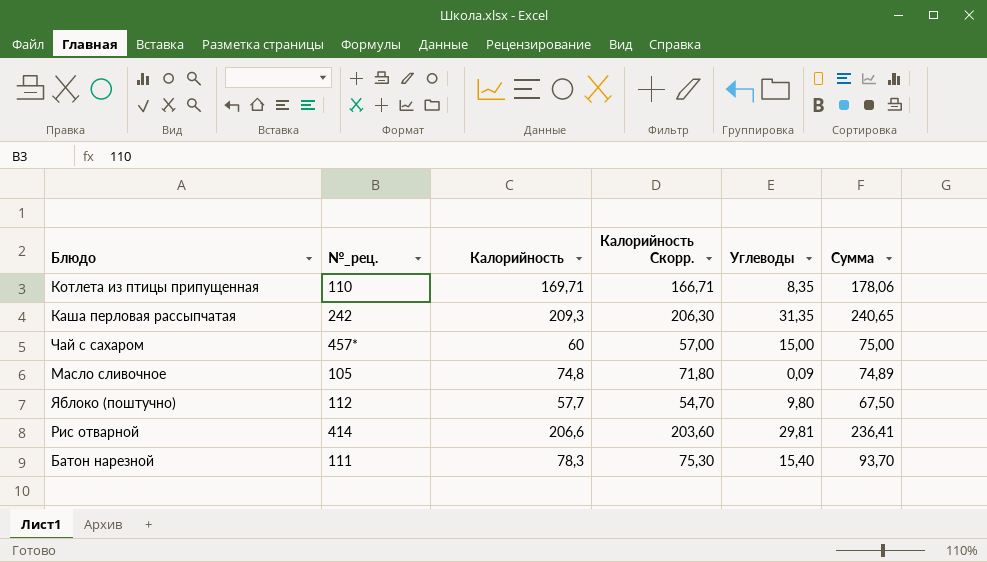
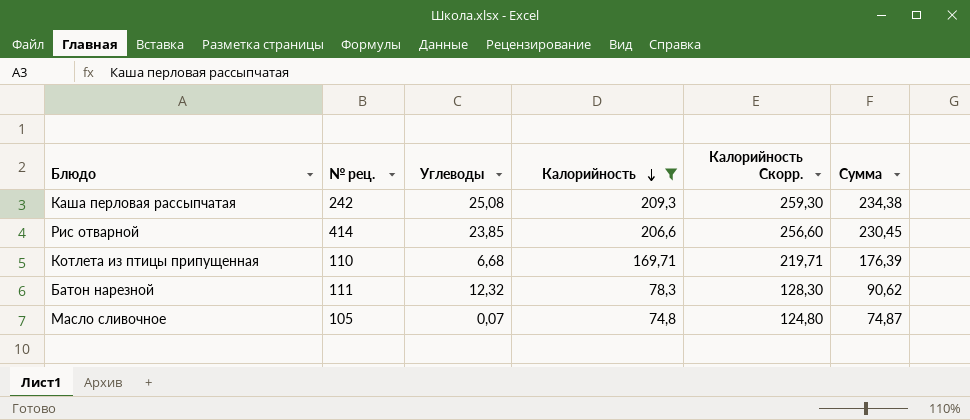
filter: none -> Калорийность >= 74,8
row order: none -> Калорийность descending
column name: №_рец. -> № рец.
column Углеводы | position: 5 -> 3
column Калорийность Скорр. | formula: [Калорийность] - 3 -> [Калорийность] + 50
Каша перловая рассыпчатая | Углеводы: 31,35 -> 25,08
Каша перловая рассыпчатая | Сумма: 240,65 -> 234,38
Рис отварной | Углеводы: 29,81 -> 23,85
Рис отварной | Сумма: 236,41 -> 230,45
Котлета из птицы припущенная | Углеводы: 8,35 -> 6,68
Котлета из птицы припущенная | Сумма: 178,06 -> 176,39
Батон нарезной | Углеводы: 15,40 -> 12,32
Батон нарезной | Сумма: 93,70 -> 90,62
Масло сливочное | Углеводы: 0,09 -> 0,07
Масло сливочное | Сумма: 74,89 -> 74,87

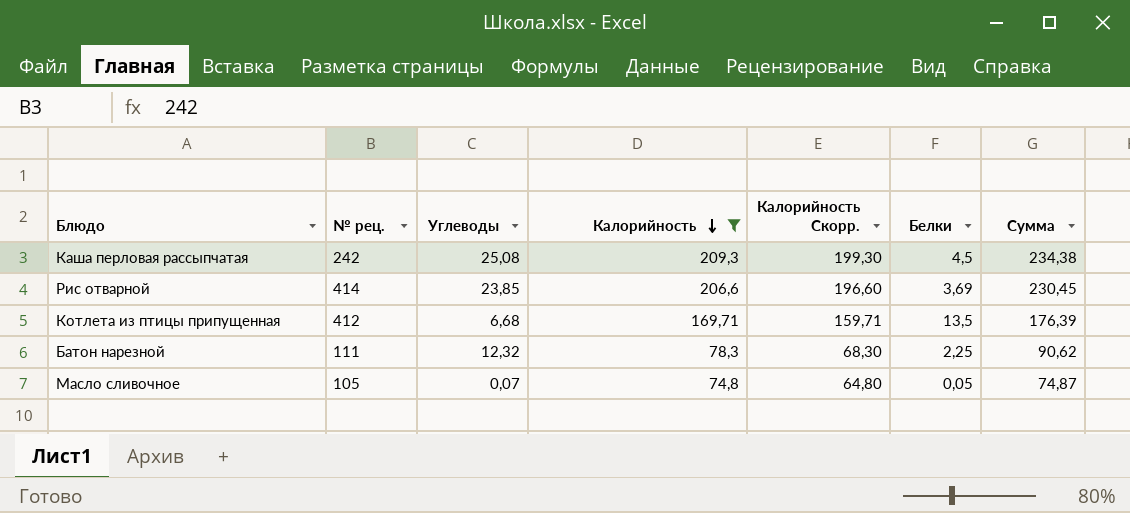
column Калорийность Скорр. | formula: [Калорийность] + 50 -> [Калорийность] - 10
column Белки | position: none -> 6
Котлета из птицы припущенная | № рец.: 110 -> 412

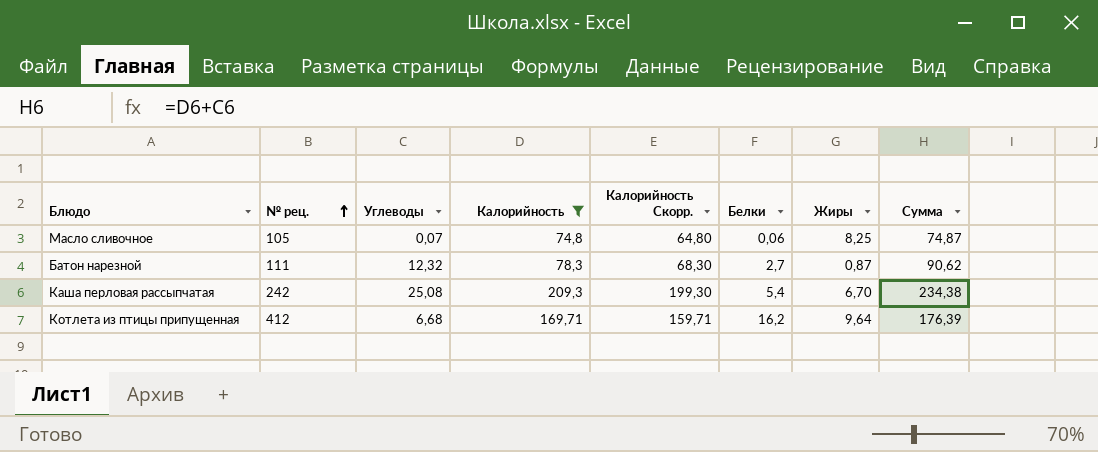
row order: Калорийность descending -> № рец. ascending
column Жиры | position: none -> 7
row Рис отварной: 414 | 23,85 | 206,6 | 196,60 | 3,69 | 230,45 -> none
Масло сливочное | Белки: 0,05 -> 0,06
Батон нарезной | Белки: 2,25 -> 2,7
Каша перловая рассыпчатая | Белки: 4,5 -> 5,4
Котлета из птицы припущенная | Белки: 13,5 -> 16,2

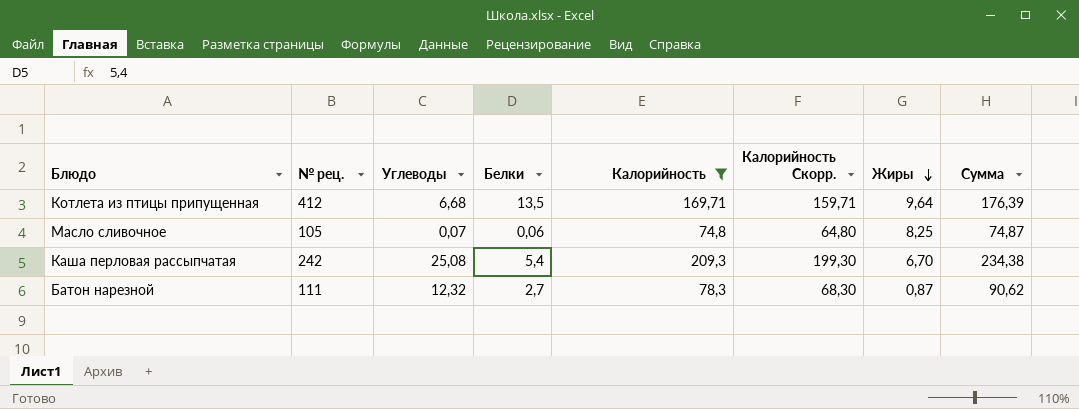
row order: № рец. ascending -> Жиры descending
column Белки | position: 6 -> 4
Котлета из птицы припущенная | Белки: 16,2 -> 13,5

